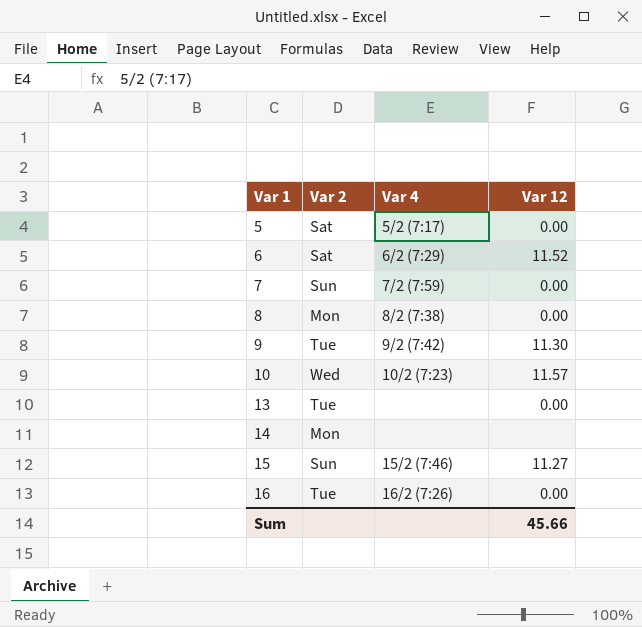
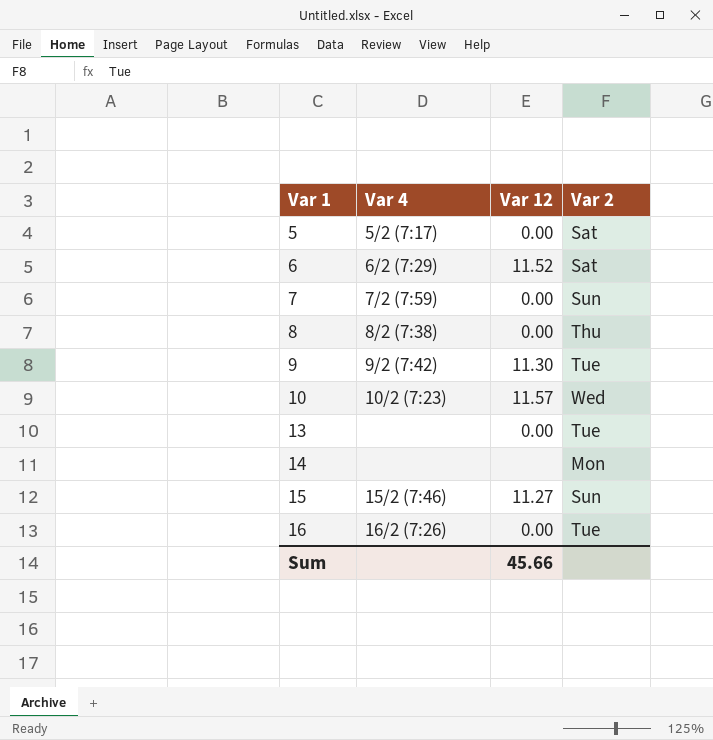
column Var 2 | position: 2 -> 4
8 | Var 2: Mon -> Thu

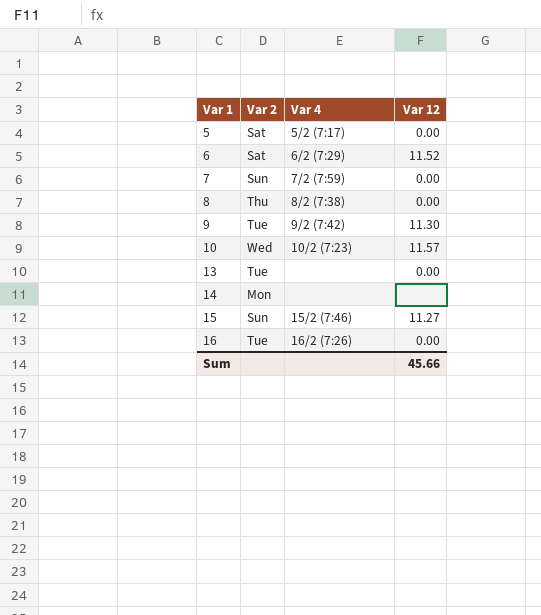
column Var 2 | position: 4 -> 2

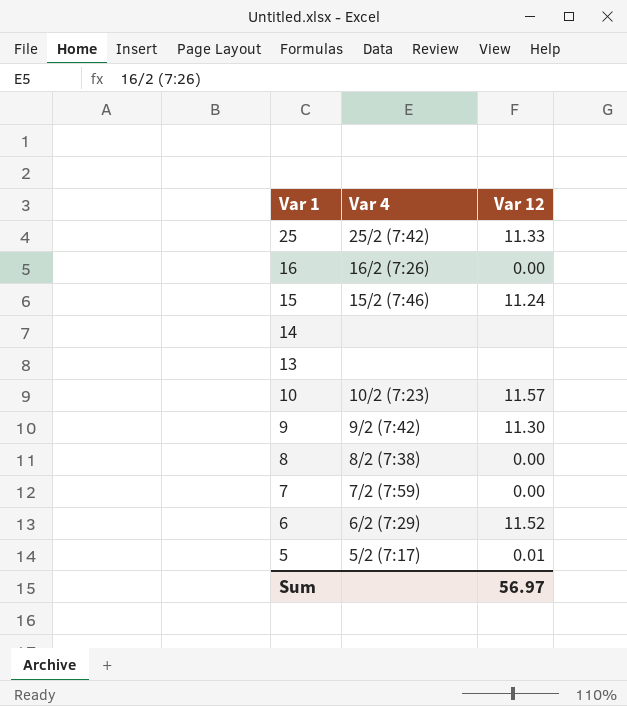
row order: Var 1 ascending -> Var 1 descending
column Var 2 | position: 2 -> none
row 25: none -> 25/2 (7:42) | 11.33
15 | Var 12: 11.27 -> 11.24
13 | Var 12: 0.00 -> none
5 | Var 12: 0.00 -> 0.01
Sum | Var 12: 45.66 -> 56.97

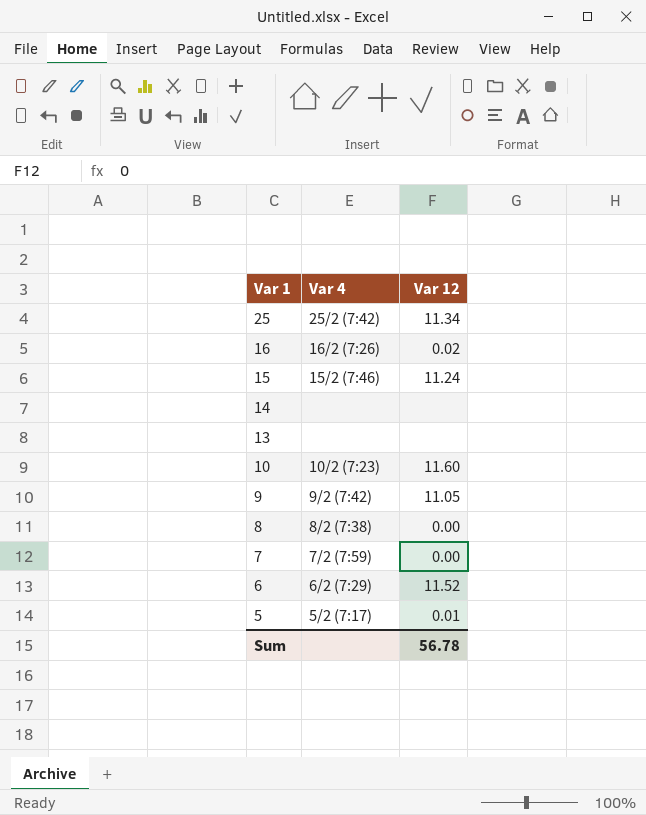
25 | Var 12: 11.33 -> 11.34
16 | Var 12: 0.00 -> 0.02
10 | Var 12: 11.57 -> 11.60
9 | Var 12: 11.30 -> 11.05
Sum | Var 12: 56.97 -> 56.78

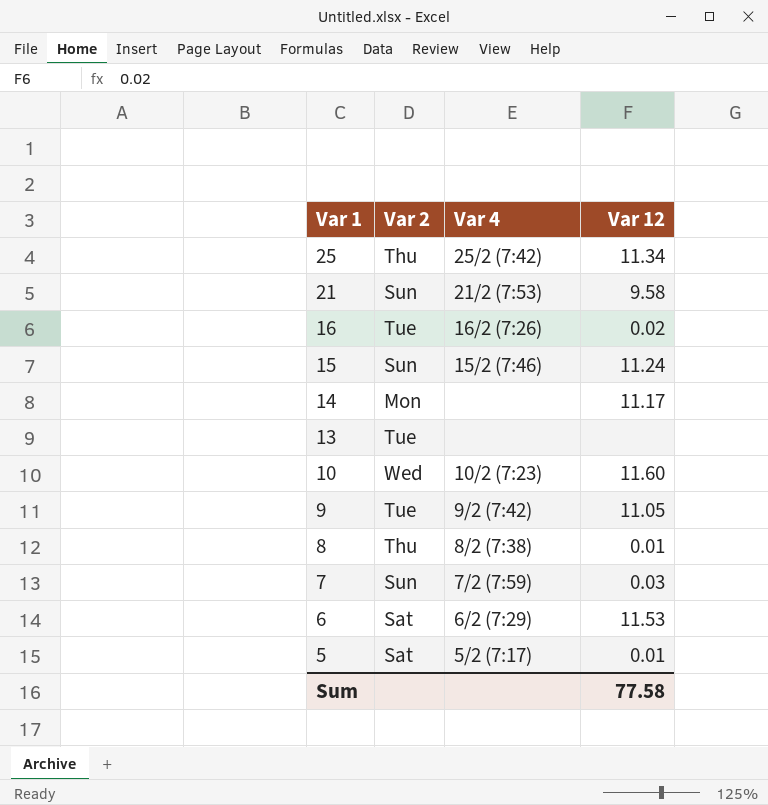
column Var 2 | position: none -> 2
row 21: none -> Sun | 21/2 (7:53) | 9.58
14 | Var 12: none -> 11.17
8 | Var 12: 0.00 -> 0.01
7 | Var 12: 0.00 -> 0.03
6 | Var 12: 11.52 -> 11.53
Sum | Var 12: 56.78 -> 77.58

